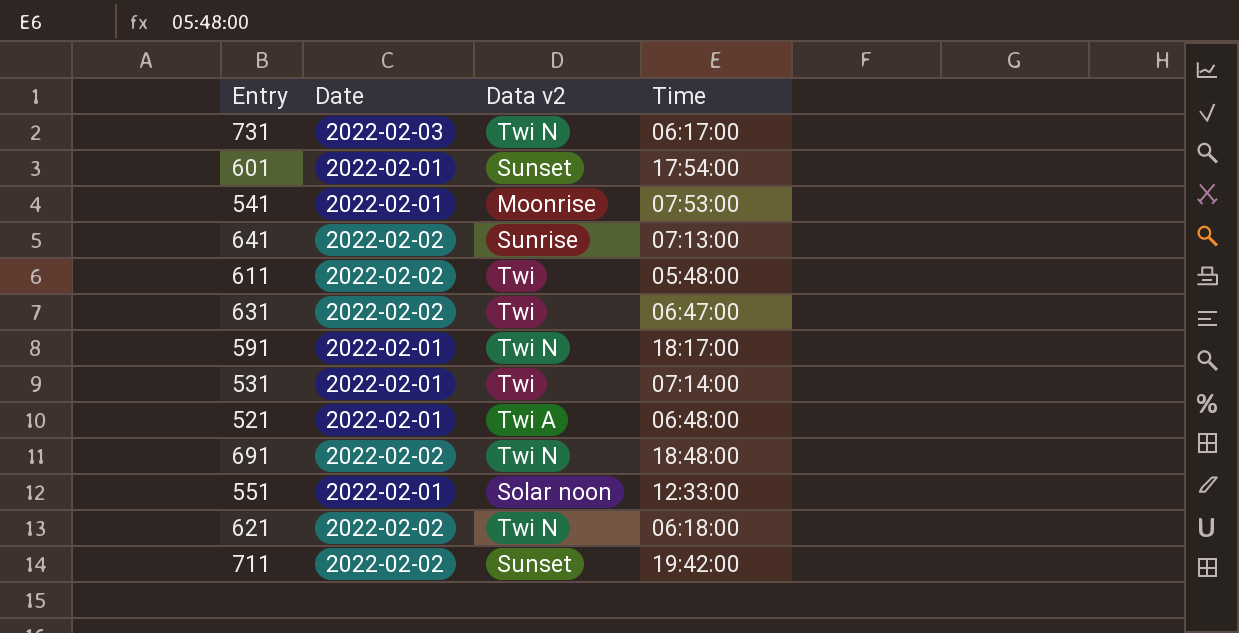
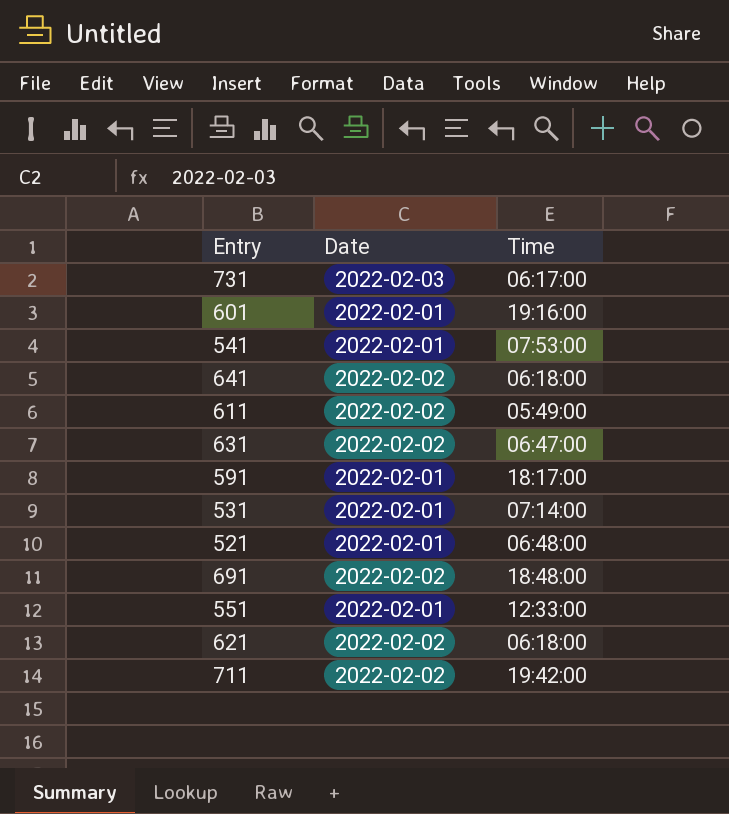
column Data v2 | position: 3 -> none
601 | Time: 17:54:00 -> 19:16:00
641 | Time: 07:13:00 -> 06:18:00
611 | Time: 05:48:00 -> 05:49:00

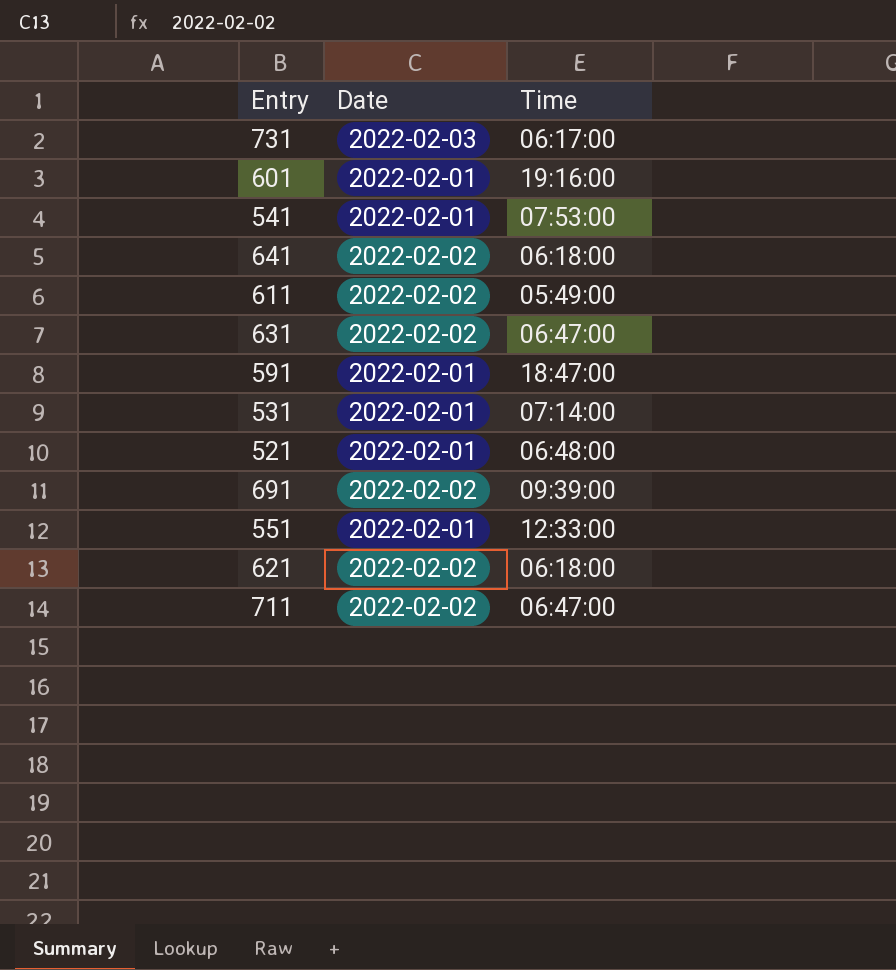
591 | Time: 18:17:00 -> 18:47:00
691 | Time: 18:48:00 -> 09:39:00
711 | Time: 19:42:00 -> 06:47:00

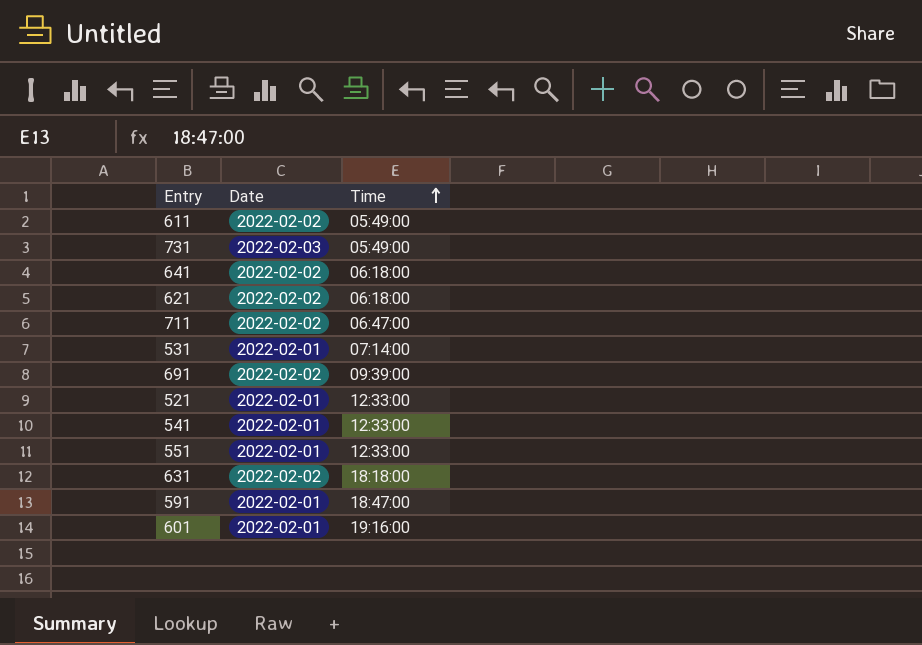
row order: none -> Time ascending
731 | Time: 06:17:00 -> 05:49:00
521 | Time: 06:48:00 -> 12:33:00
541 | Time: 07:53:00 -> 12:33:00
631 | Time: 06:47:00 -> 18:18:00

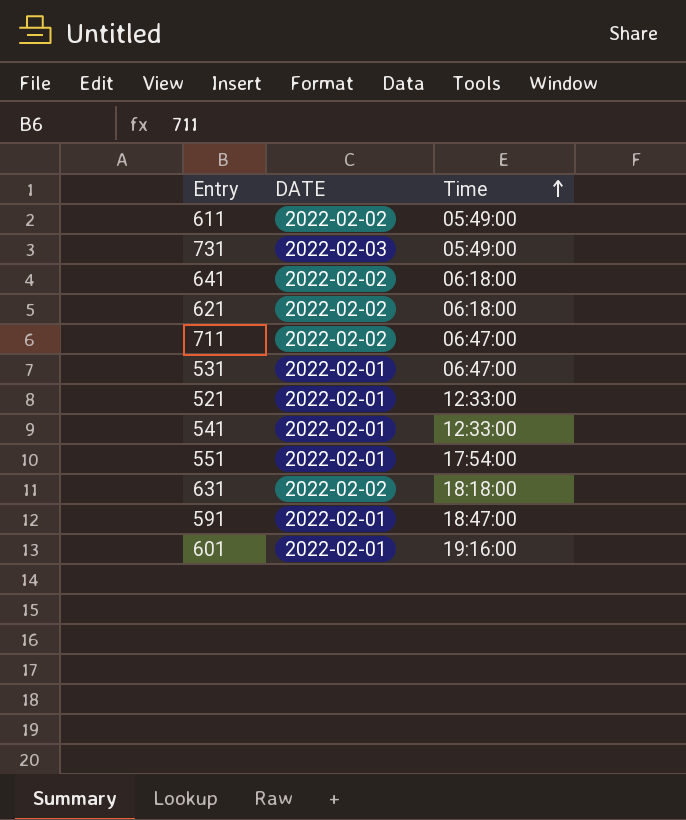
column name: Date -> DATE
row 691: 2022-02-02 | 09:39:00 -> none
531 | Time: 07:14:00 -> 06:47:00
551 | Time: 12:33:00 -> 17:54:00

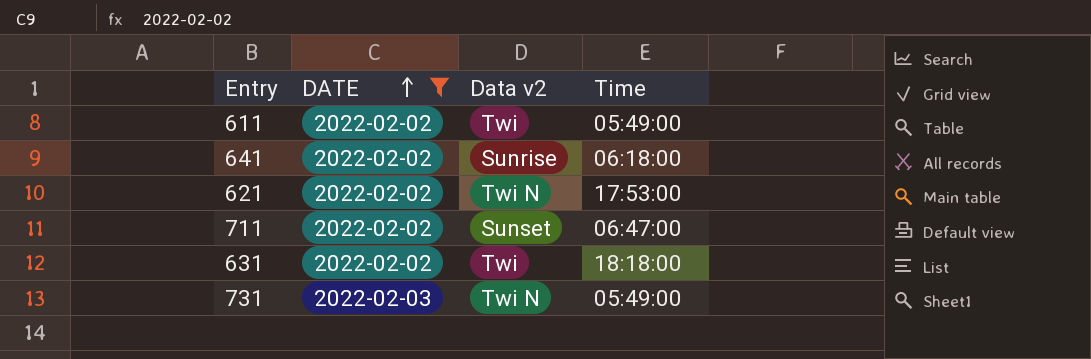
filter: none -> DATE != 2022-02-01
row order: Time ascending -> DATE ascending
column Data v2 | position: none -> 3
621 | Time: 06:18:00 -> 17:53:00

